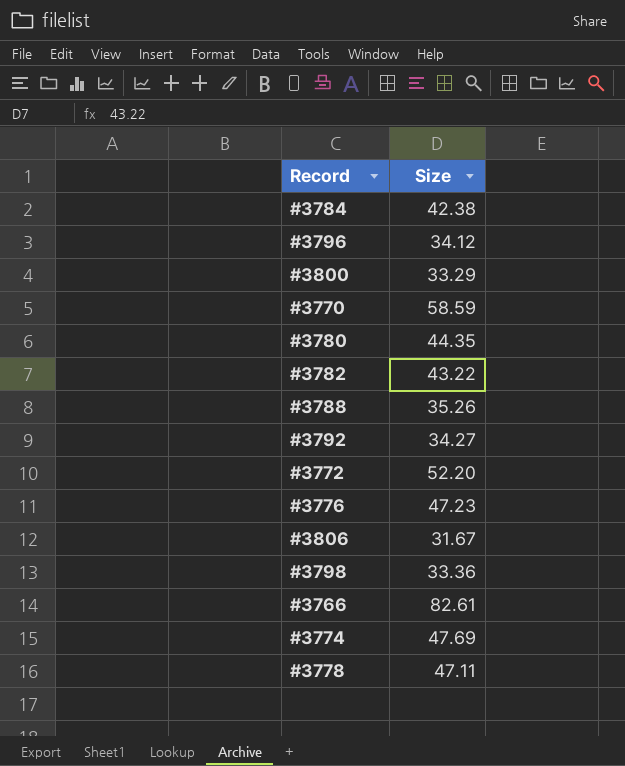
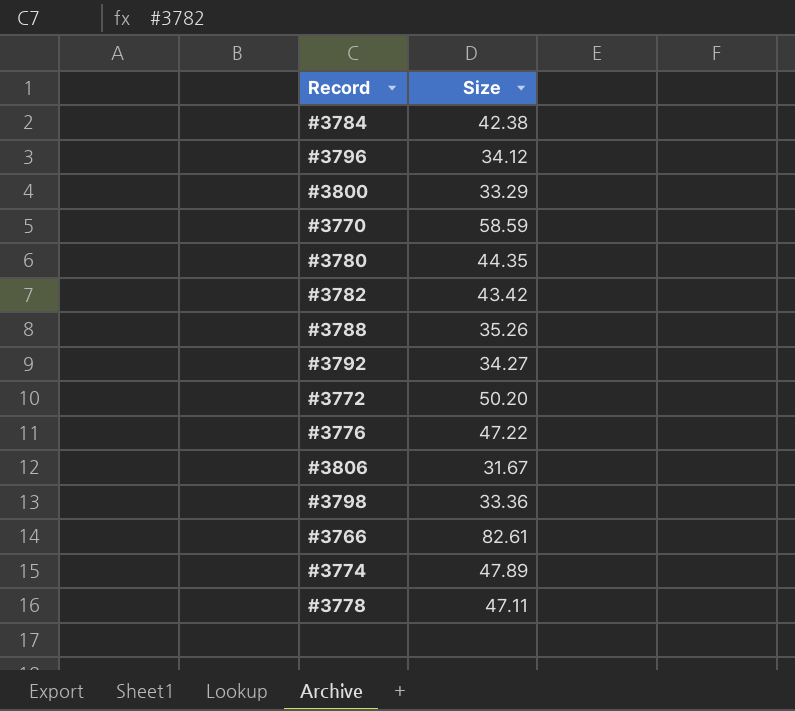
#3782 | Size: 43.22 -> 43.42
#3772 | Size: 52.20 -> 50.20
#3776 | Size: 47.23 -> 47.22
#3774 | Size: 47.69 -> 47.89

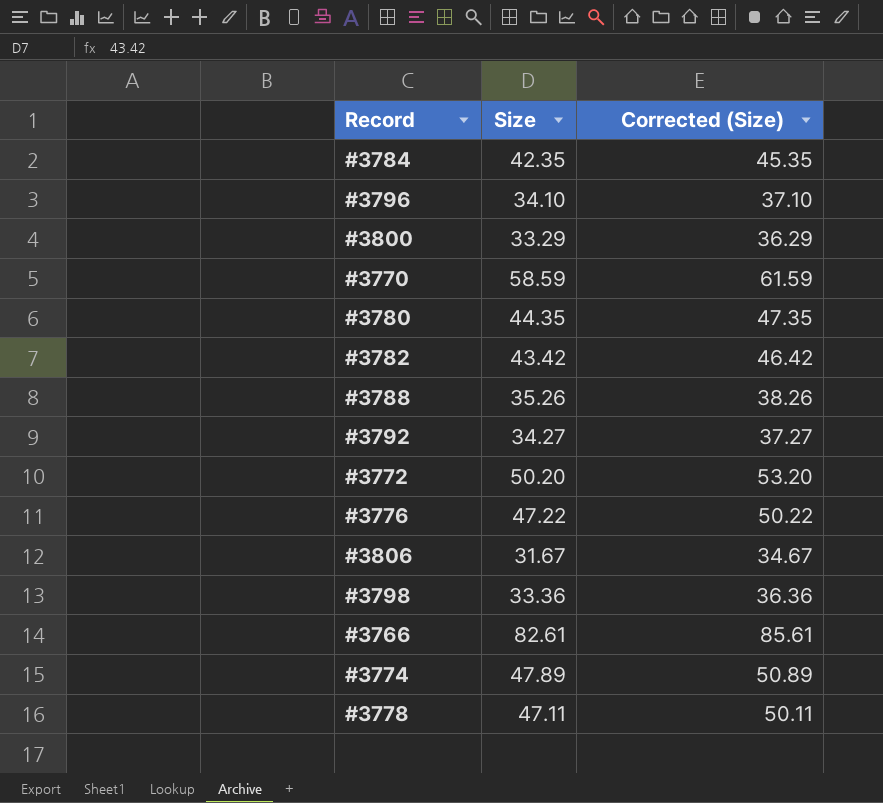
column Corrected (Size) | formula: none -> [Size] + 3
#3784 | Size: 42.38 -> 42.35
#3796 | Size: 34.12 -> 34.10

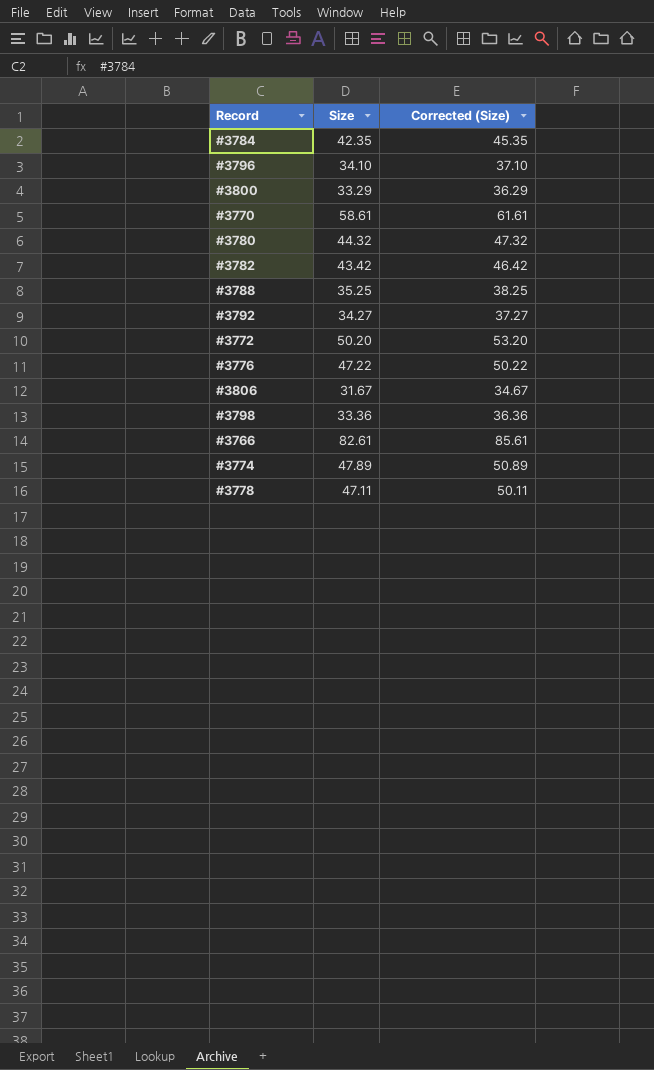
#3770 | Size: 58.59 -> 58.61
#3770 | Corrected (Size): 61.59 -> 61.61
#3780 | Size: 44.35 -> 44.32
#3780 | Corrected (Size): 47.35 -> 47.32
#3788 | Size: 35.26 -> 35.25
#3788 | Corrected (Size): 38.26 -> 38.25

